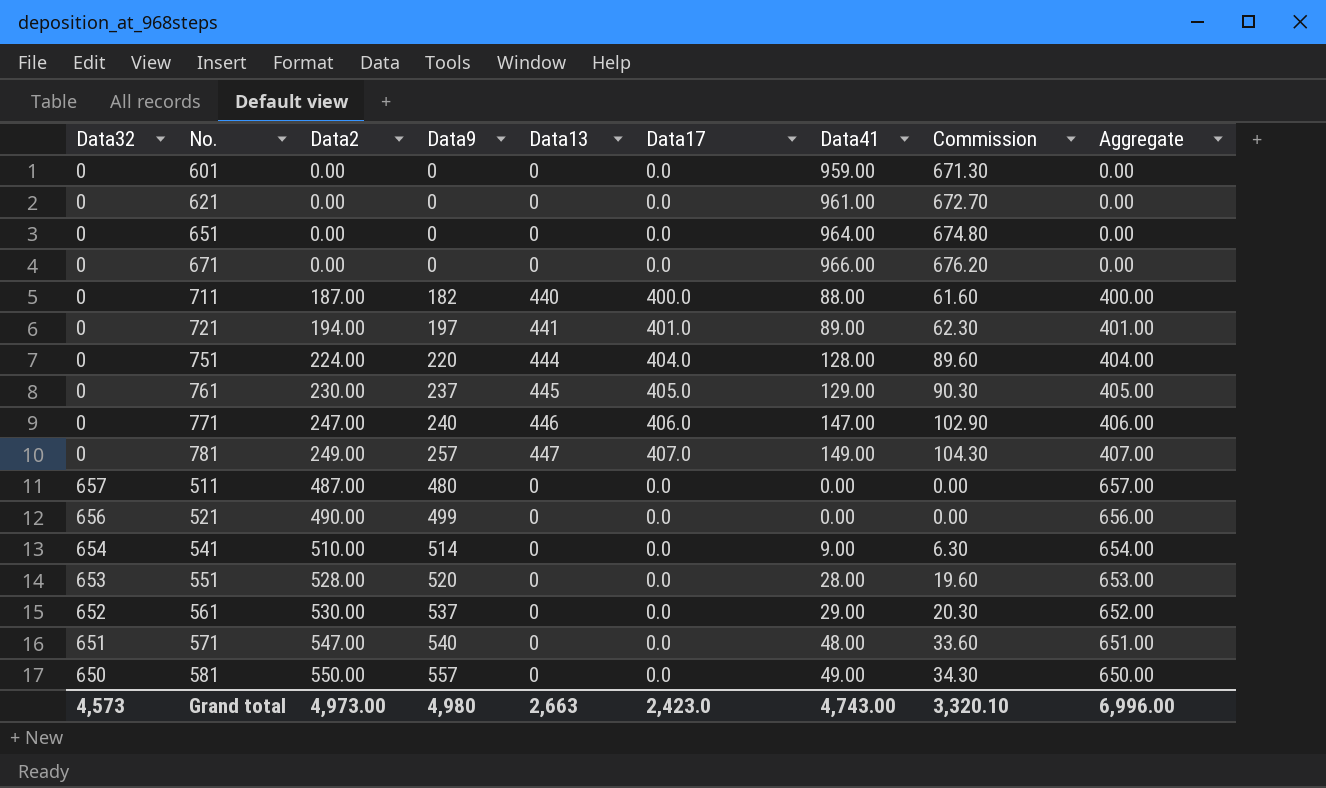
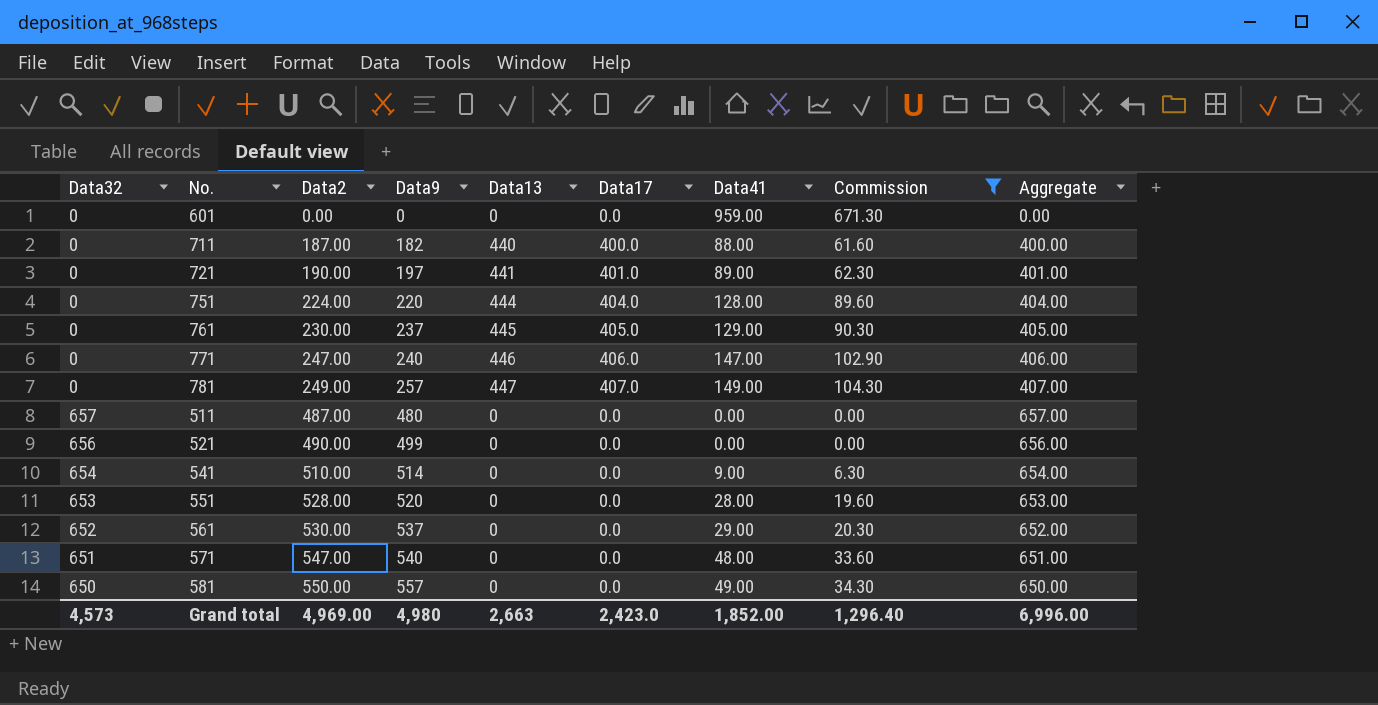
filter: none -> Commission <= 671.30
721 | Data2: 194.00 -> 190.00
Grand total | Data2: 4,973.00 -> 4,969.00
Grand total | Data41: 4,743.00 -> 1,852.00
Grand total | Commission: 3,320.10 -> 1,296.40

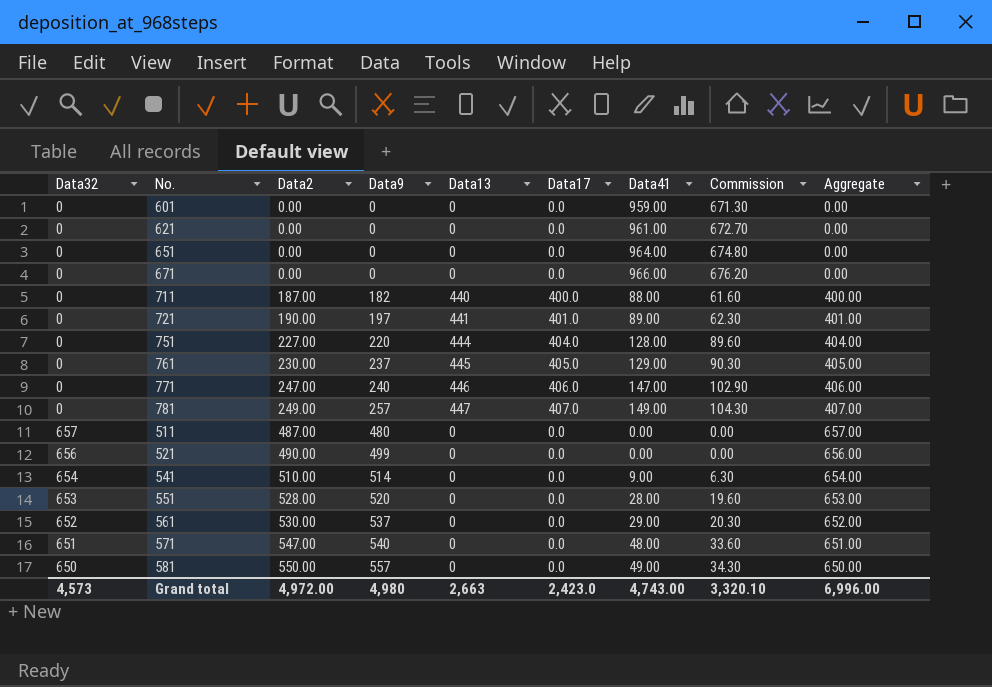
filter: Commission <= 671.30 -> none
751 | Data2: 224.00 -> 227.00
Grand total | Data2: 4,969.00 -> 4,972.00
Grand total | Data41: 1,852.00 -> 4,743.00
Grand total | Commission: 1,296.40 -> 3,320.10

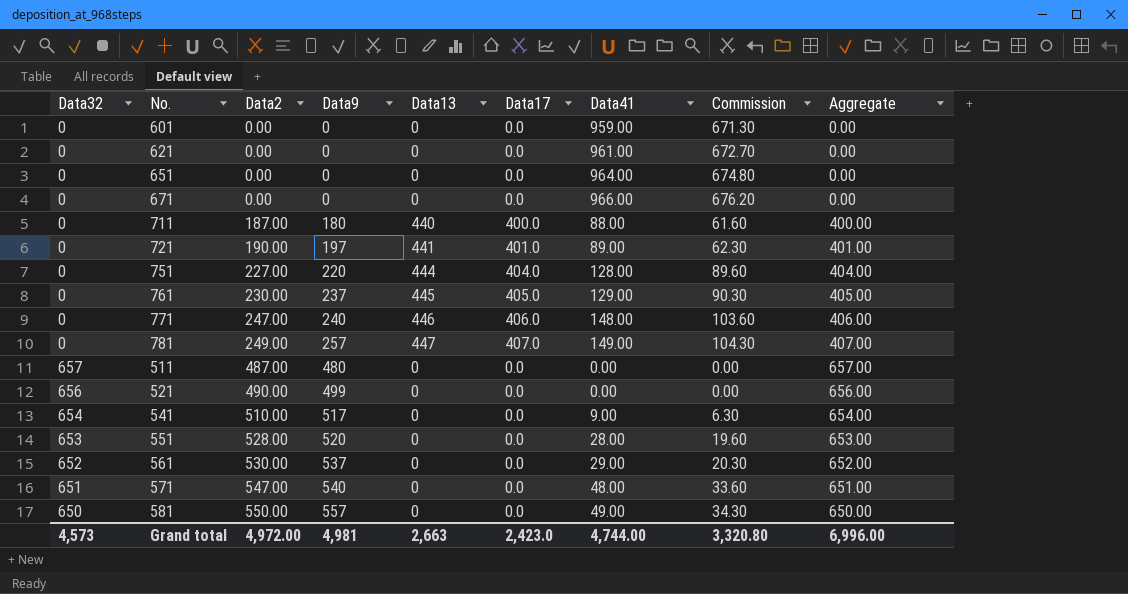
711 | Data9: 182 -> 180
771 | Data41: 147.00 -> 148.00
771 | Commission: 102.90 -> 103.60
541 | Data9: 514 -> 517
Grand total | Data9: 4,980 -> 4,981
Grand total | Data41: 4,743.00 -> 4,744.00
Grand total | Commission: 3,320.10 -> 3,320.80

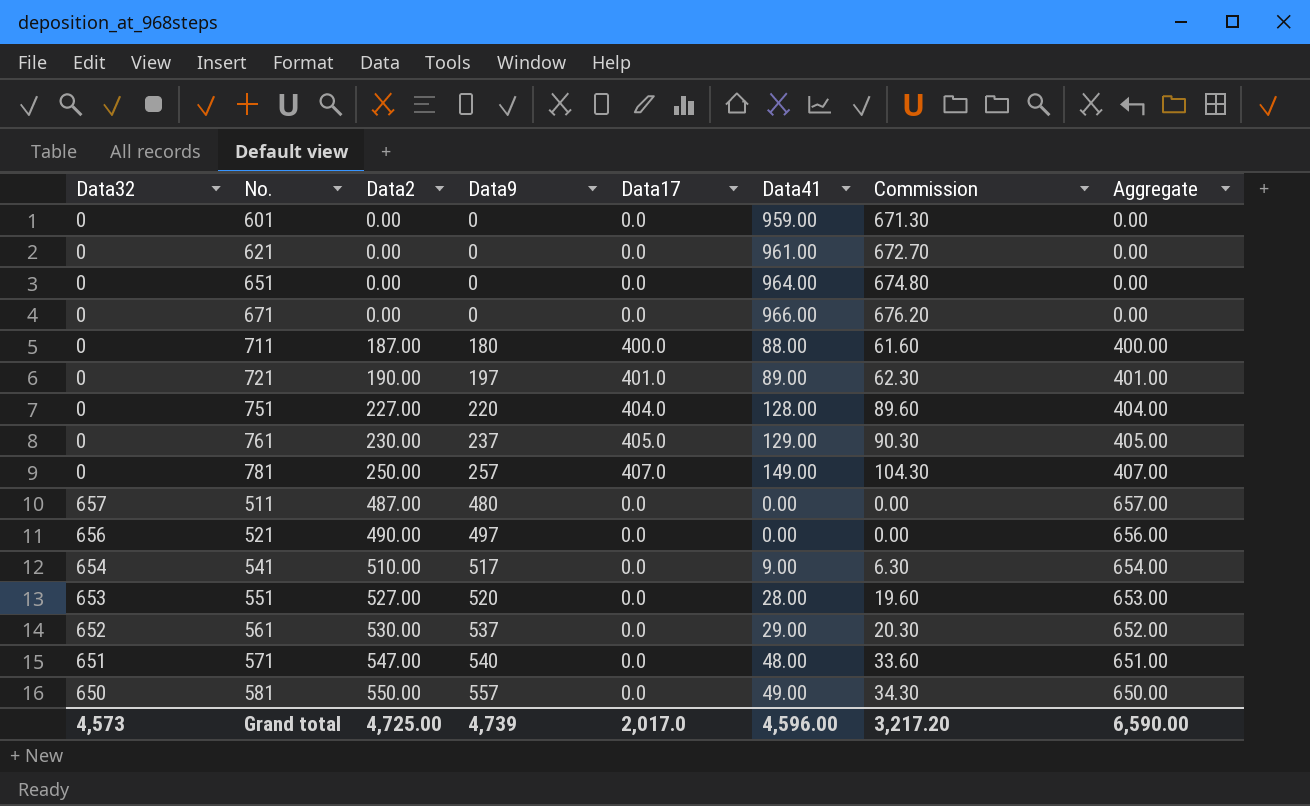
column Data13 | position: 5 -> none
row 771: 0 | 247.00 | 240 | 446 | 406.0 | 148.00 | 103.60 | 406.00 -> none
781 | Data2: 249.00 -> 250.00
521 | Data9: 499 -> 497
551 | Data2: 528.00 -> 527.00
Grand total | Data2: 4,972.00 -> 4,725.00
Grand total | Data9: 4,981 -> 4,739
Grand total | Data17: 2,423.0 -> 2,017.0
Grand total | Data41: 4,744.00 -> 4,596.00
Grand total | Commission: 3,320.80 -> 3,217.20
Grand total | Aggregate: 6,996.00 -> 6,590.00

